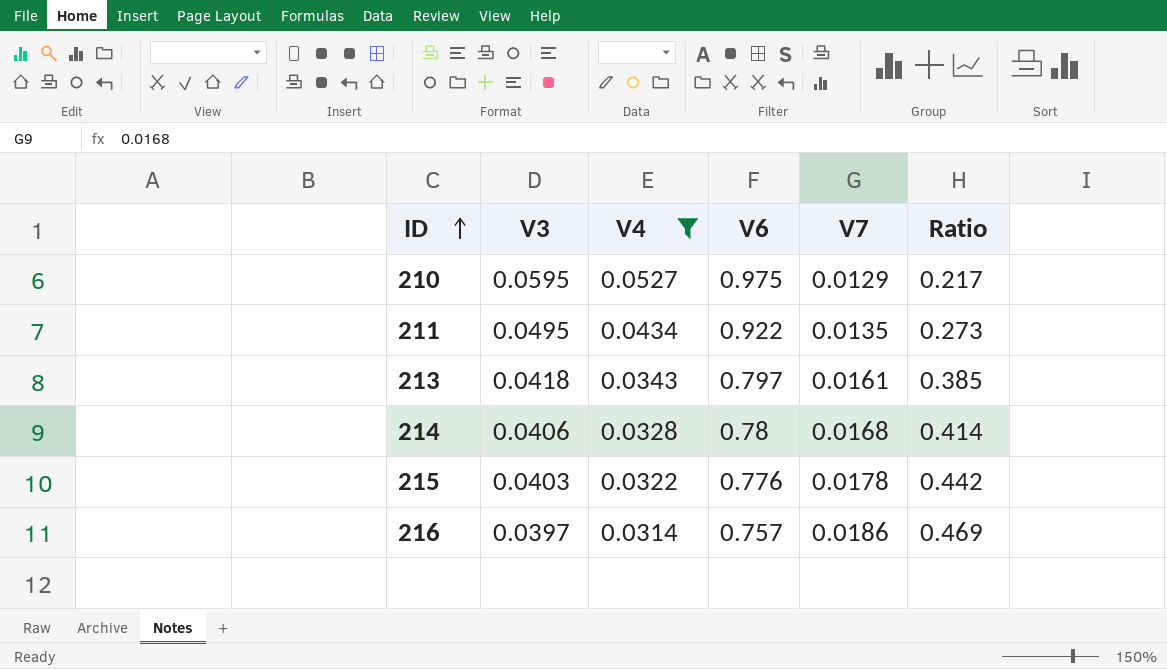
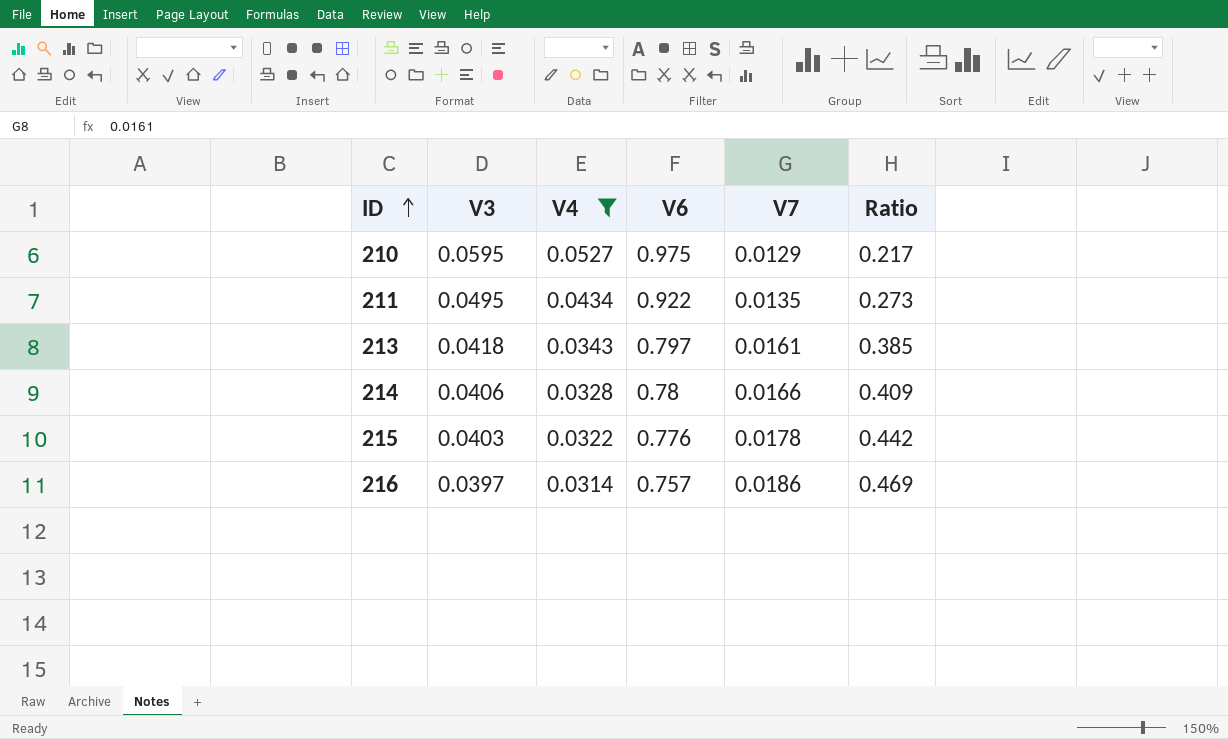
214 | V7: 0.0168 -> 0.0166
214 | Ratio: 0.414 -> 0.409

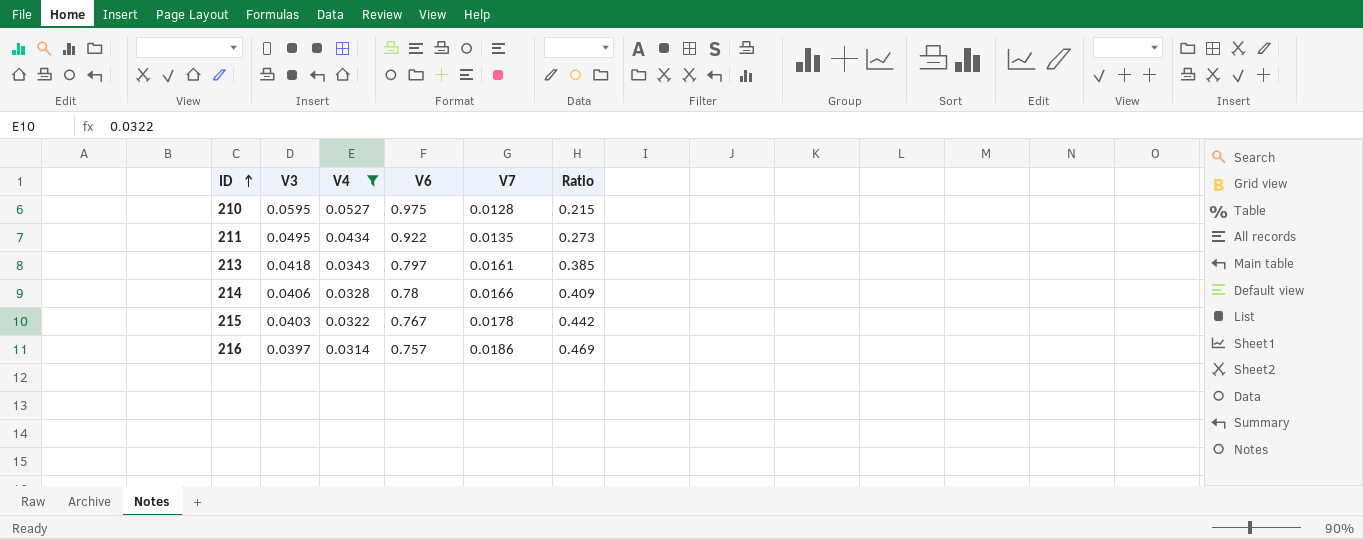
210 | V7: 0.0129 -> 0.0128
210 | Ratio: 0.217 -> 0.215
215 | V6: 0.776 -> 0.767

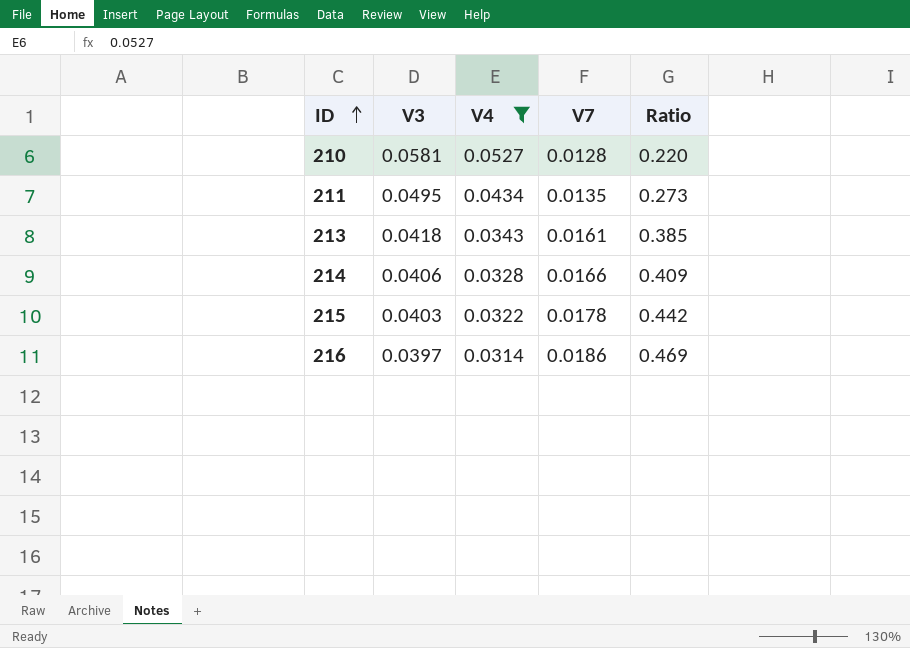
column V6 | position: 4 -> none
210 | V3: 0.0595 -> 0.0581
210 | Ratio: 0.215 -> 0.220

